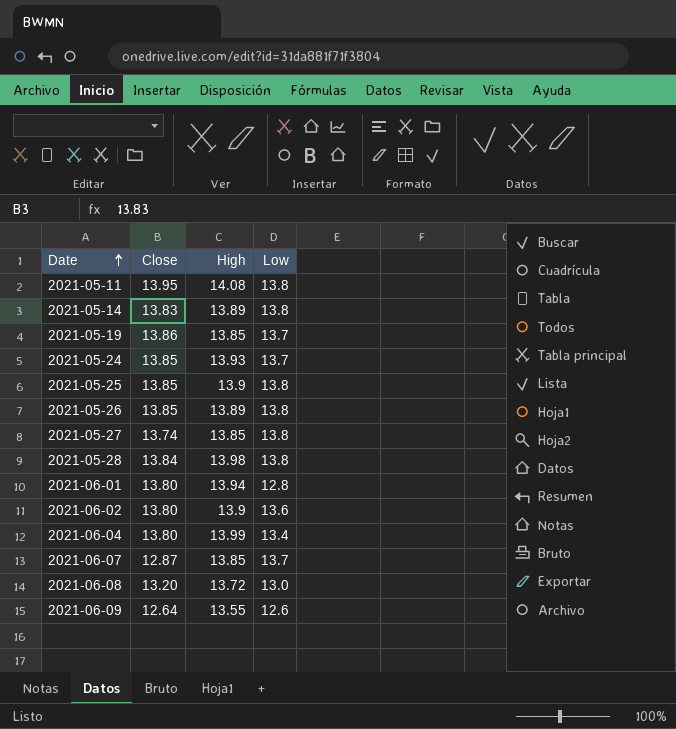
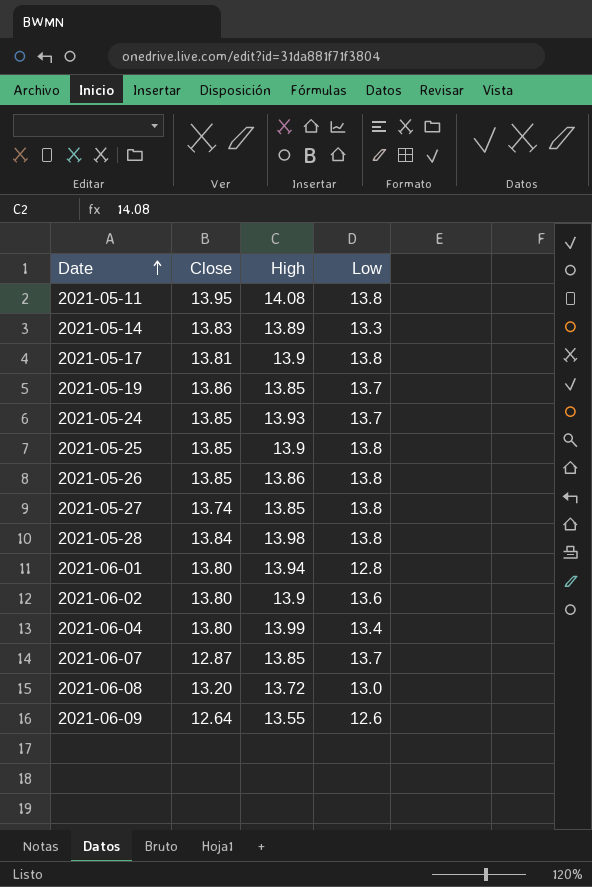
2021-05-14 | Low: 13.8 -> 13.3
row 2021-05-17: none -> 13.81 | 13.9 | 13.8
2021-05-26 | High: 13.89 -> 13.86

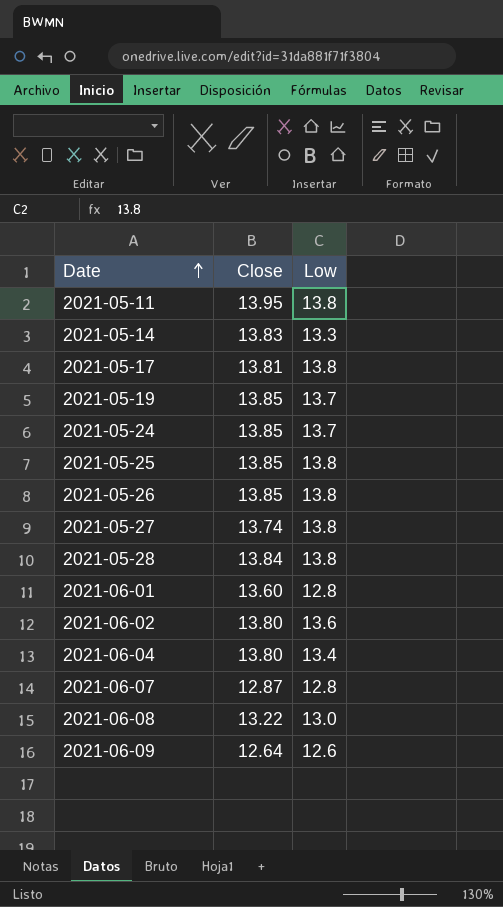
column High | position: 3 -> none
2021-05-19 | Close: 13.86 -> 13.85
2021-06-01 | Close: 13.80 -> 13.60
2021-06-07 | Low: 13.7 -> 12.8
2021-06-08 | Close: 13.20 -> 13.22

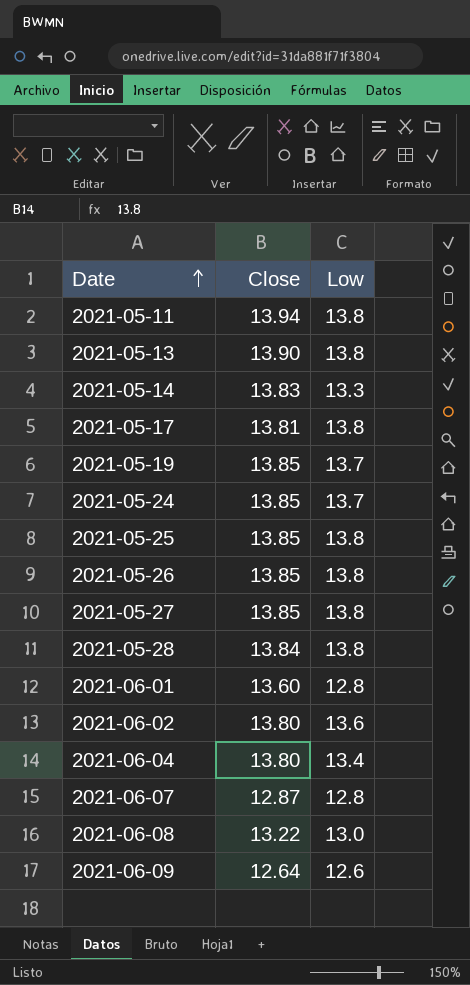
2021-05-11 | Close: 13.95 -> 13.94
row 2021-05-13: none -> 13.90 | 13.8
2021-05-27 | Close: 13.74 -> 13.85

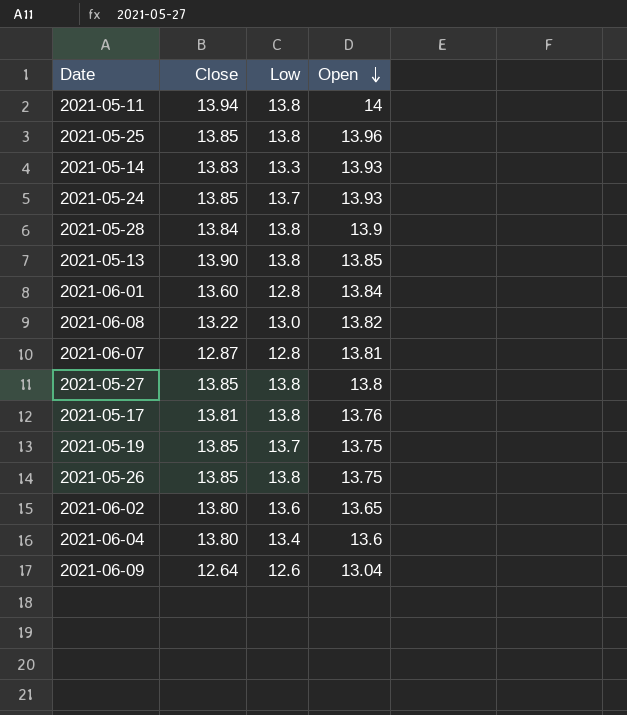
row order: Date ascending -> Open descending
column Open | position: none -> 4

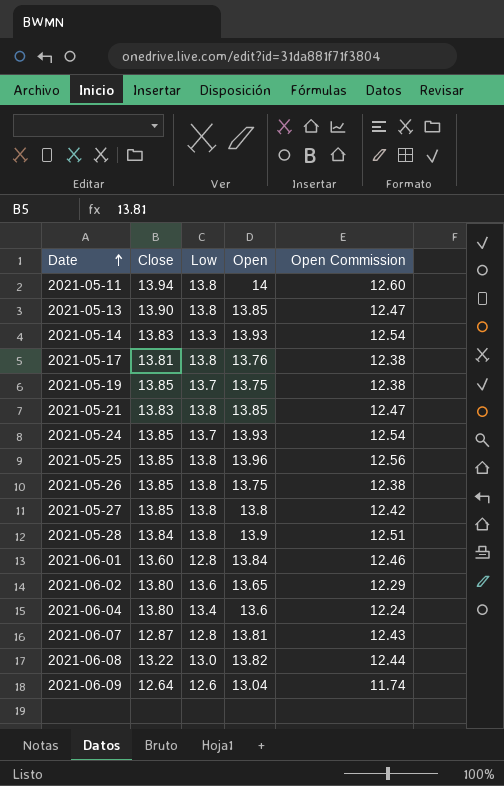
row order: Open descending -> Date ascending
column Open Commission | formula: none -> [Open] * 0.9
row 2021-05-21: none -> 13.83 | 13.8 | 13.85 | 12.47

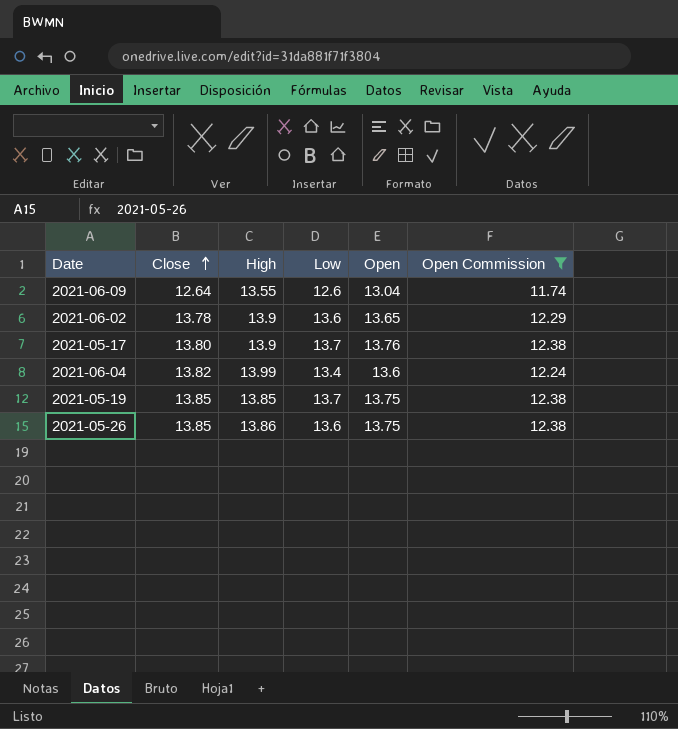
filter: none -> Open Commission <= 12.38
row order: Date ascending -> Close ascending
column High | position: none -> 3
2021-06-02 | Close: 13.80 -> 13.78
2021-05-17 | Close: 13.81 -> 13.80
2021-05-17 | Low: 13.8 -> 13.7
2021-06-04 | Close: 13.80 -> 13.82
2021-05-26 | Low: 13.8 -> 13.6

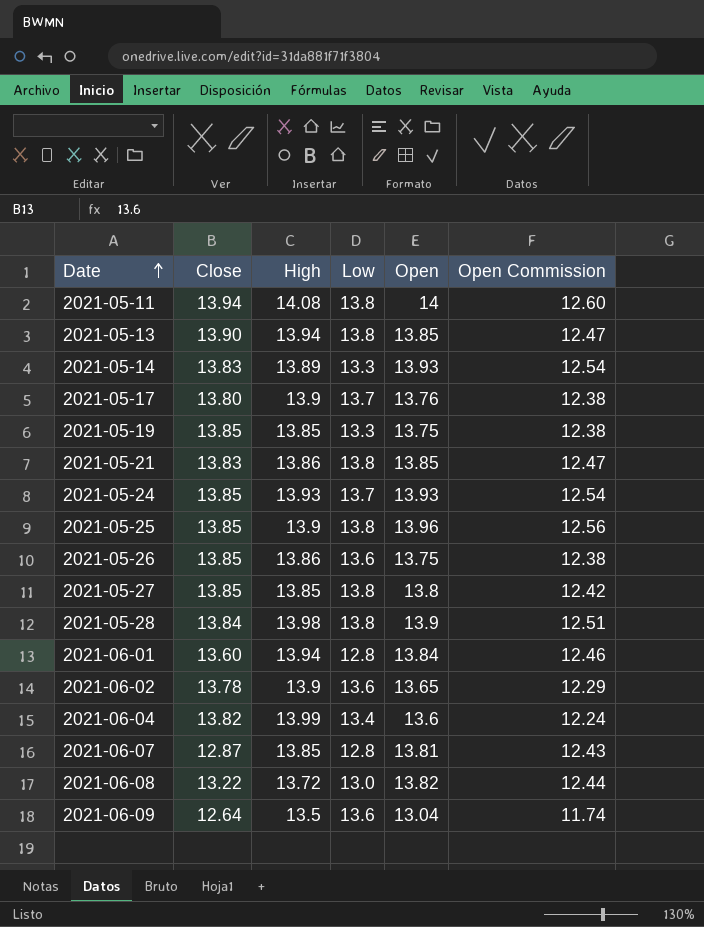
filter: Open Commission <= 12.38 -> none
row order: Close ascending -> Date ascending
2021-05-19 | Low: 13.7 -> 13.3
2021-06-09 | High: 13.55 -> 13.5
2021-06-09 | Low: 12.6 -> 13.6

